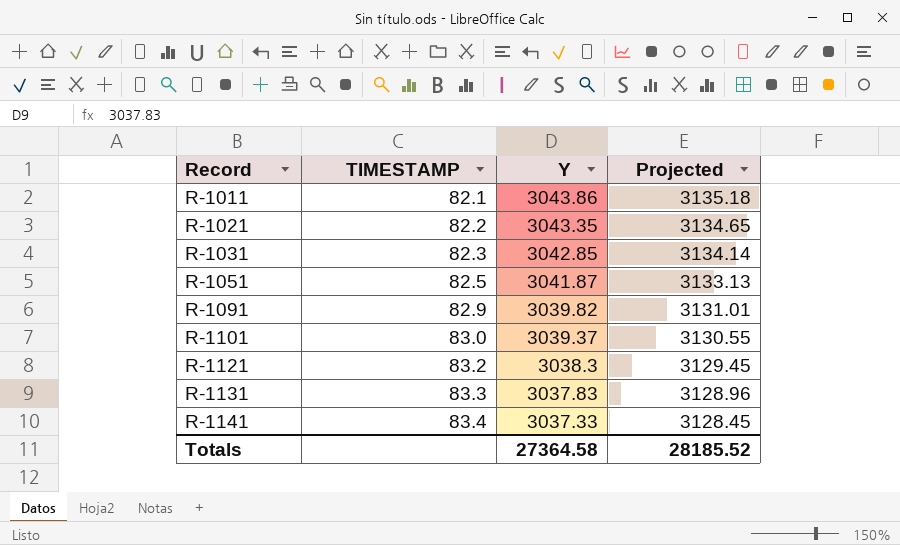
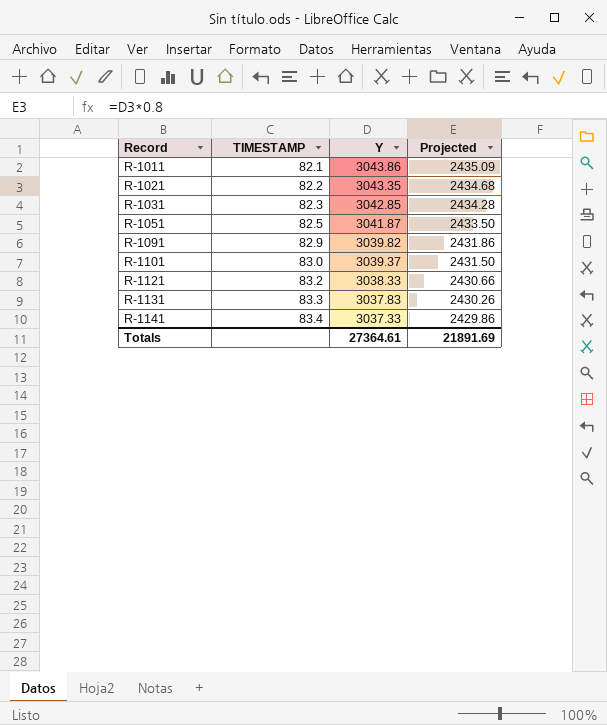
column Projected | formula: [Y] * 1.03 -> [Y] * 0.8
R-1121 | Y: 3038.3 -> 3038.33
Totals | Y: 27364.58 -> 27364.61
Totals | Projected: 28185.52 -> 21891.69

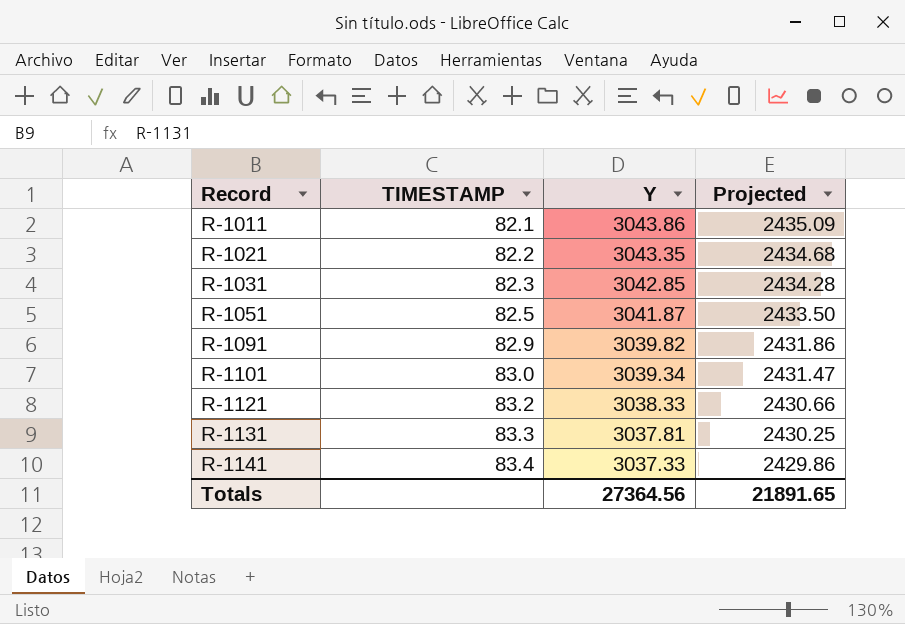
R-1101 | Y: 3039.37 -> 3039.34
R-1101 | Projected: 2431.50 -> 2431.47
R-1131 | Y: 3037.83 -> 3037.81
R-1131 | Projected: 2430.26 -> 2430.25
Totals | Y: 27364.61 -> 27364.56
Totals | Projected: 21891.69 -> 21891.65

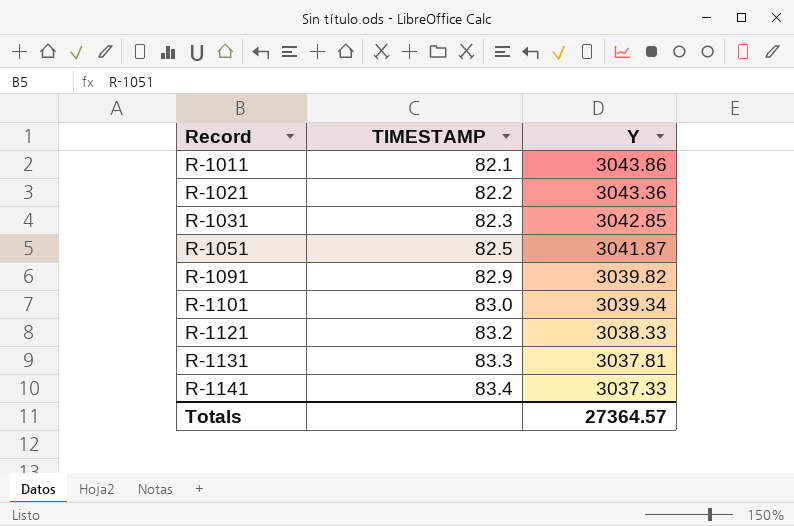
column Projected | formula: [Y] * 0.8 -> none
R-1021 | Y: 3043.35 -> 3043.36
Totals | Y: 27364.56 -> 27364.57

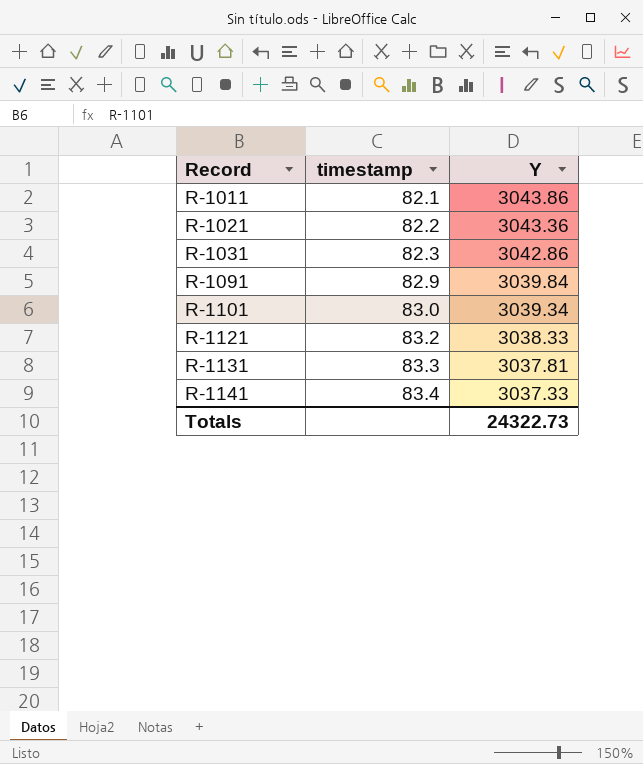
column name: TIMESTAMP -> timestamp
row R-1051: 82.5 | 3041.87 -> none
R-1031 | Y: 3042.85 -> 3042.86
R-1091 | Y: 3039.82 -> 3039.84
Totals | Y: 27364.57 -> 24322.73

